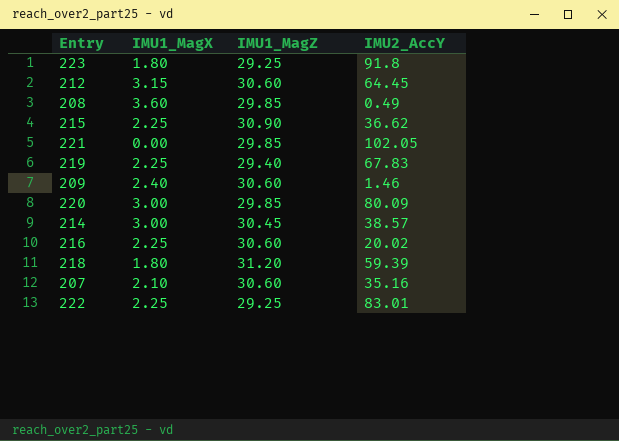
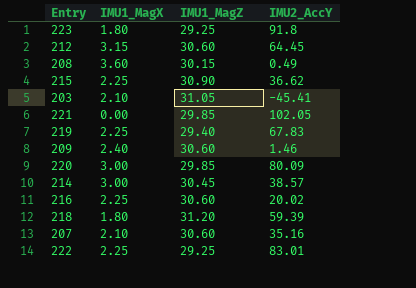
208 | IMU1_MagZ: 29.85 -> 30.15
row 203: none -> 2.10 | 31.05 | -45.41

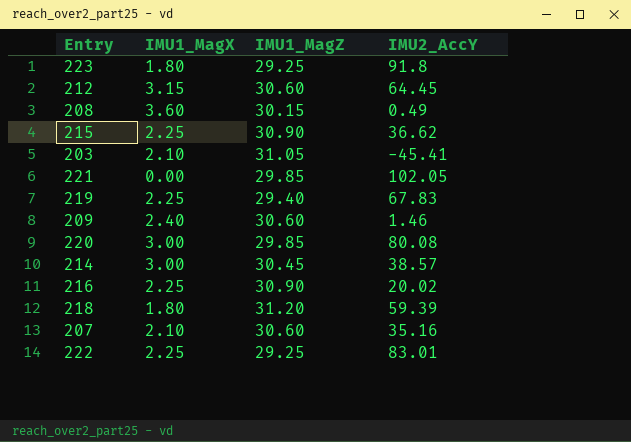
220 | IMU2_AccY: 80.09 -> 80.08
216 | IMU1_MagZ: 30.60 -> 30.90

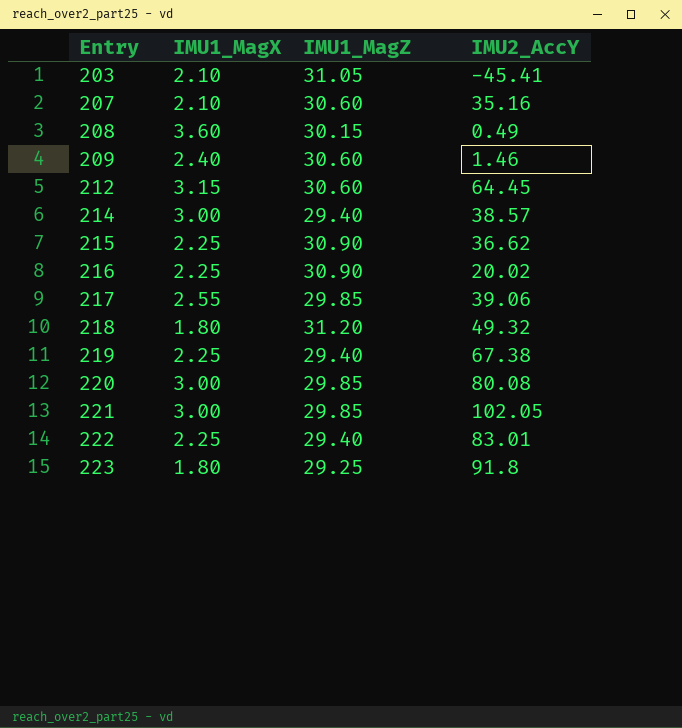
row order: none -> Entry ascending
214 | IMU1_MagZ: 30.45 -> 29.40
row 217: none -> 2.55 | 29.85 | 39.06
218 | IMU2_AccY: 59.39 -> 49.32
219 | IMU2_AccY: 67.83 -> 67.38
221 | IMU1_MagX: 0.00 -> 3.00
222 | IMU1_MagZ: 29.25 -> 29.40

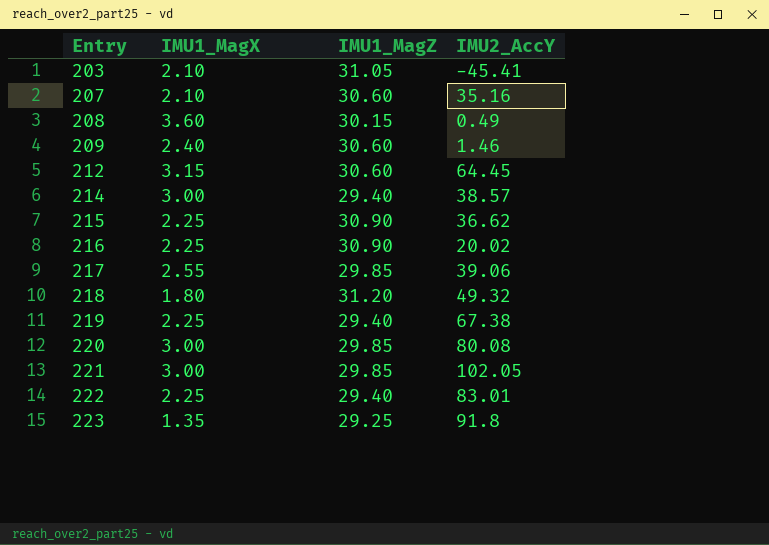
223 | IMU1_MagX: 1.80 -> 1.35

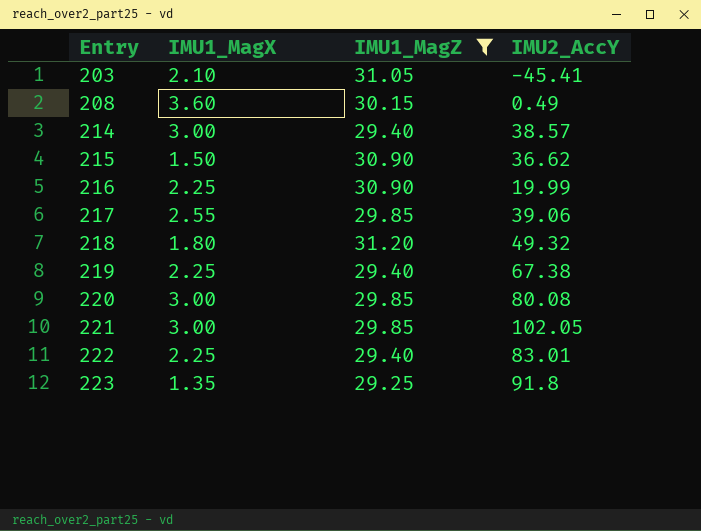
filter: none -> IMU1_MagZ != 30.60
215 | IMU1_MagX: 2.25 -> 1.50
216 | IMU2_AccY: 20.02 -> 19.99

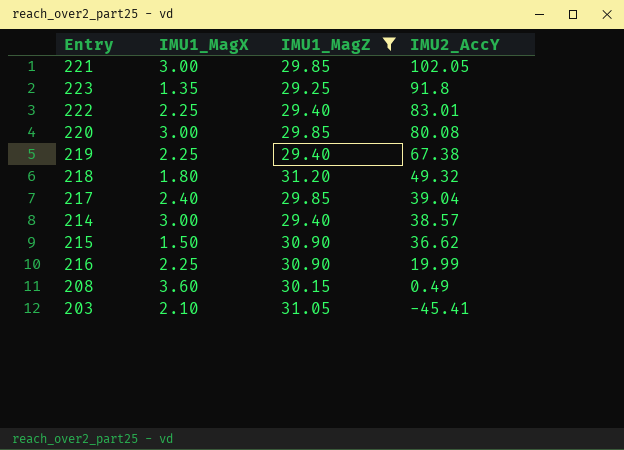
row order: Entry ascending -> IMU2_AccY descending
217 | IMU1_MagX: 2.55 -> 2.40
217 | IMU2_AccY: 39.06 -> 39.04

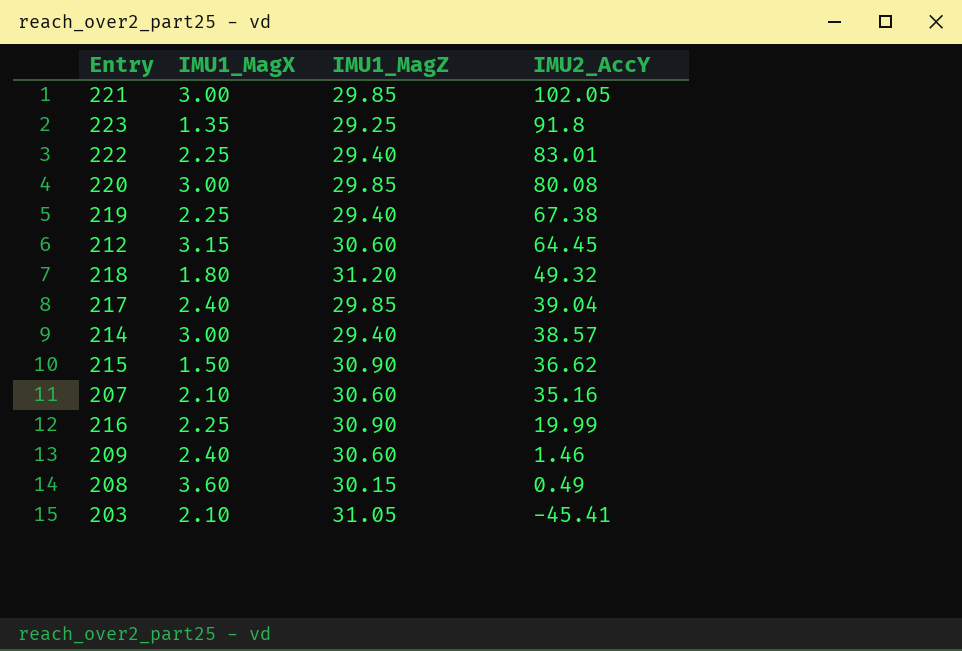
filter: IMU1_MagZ != 30.60 -> none

